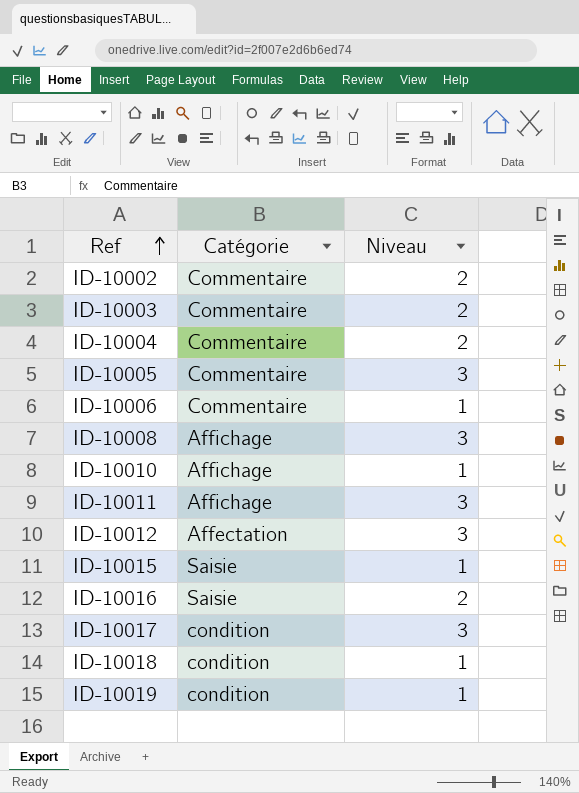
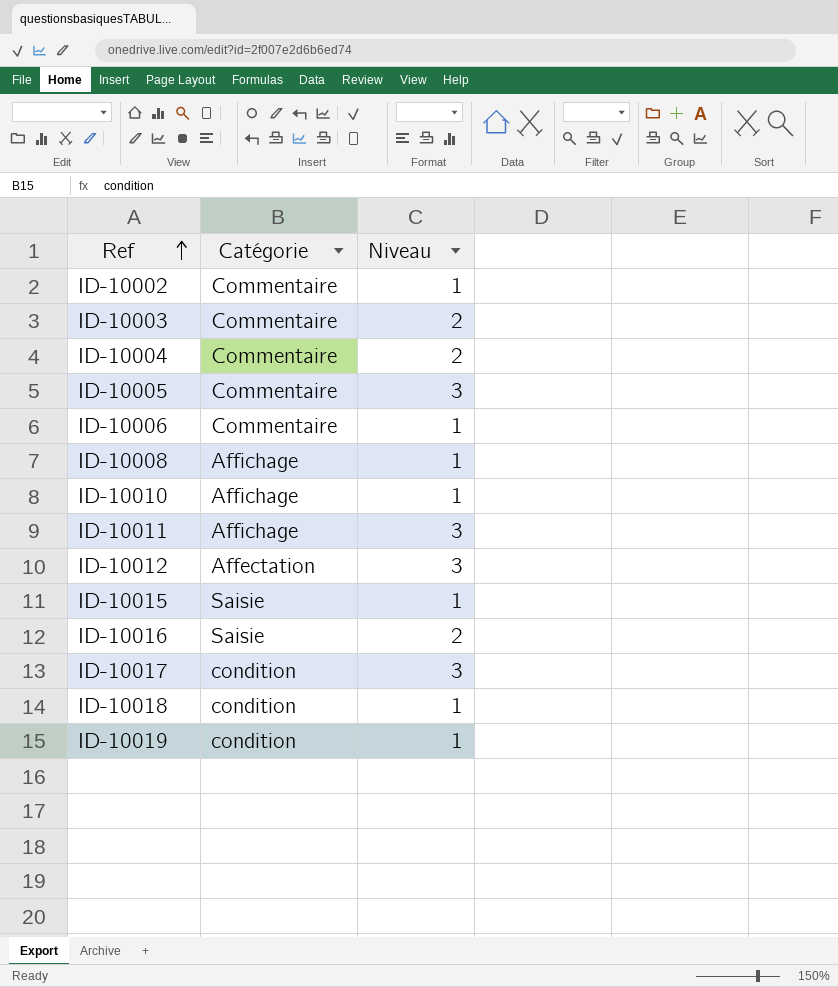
ID-10002 | Niveau: 2 -> 1
ID-10008 | Niveau: 3 -> 1

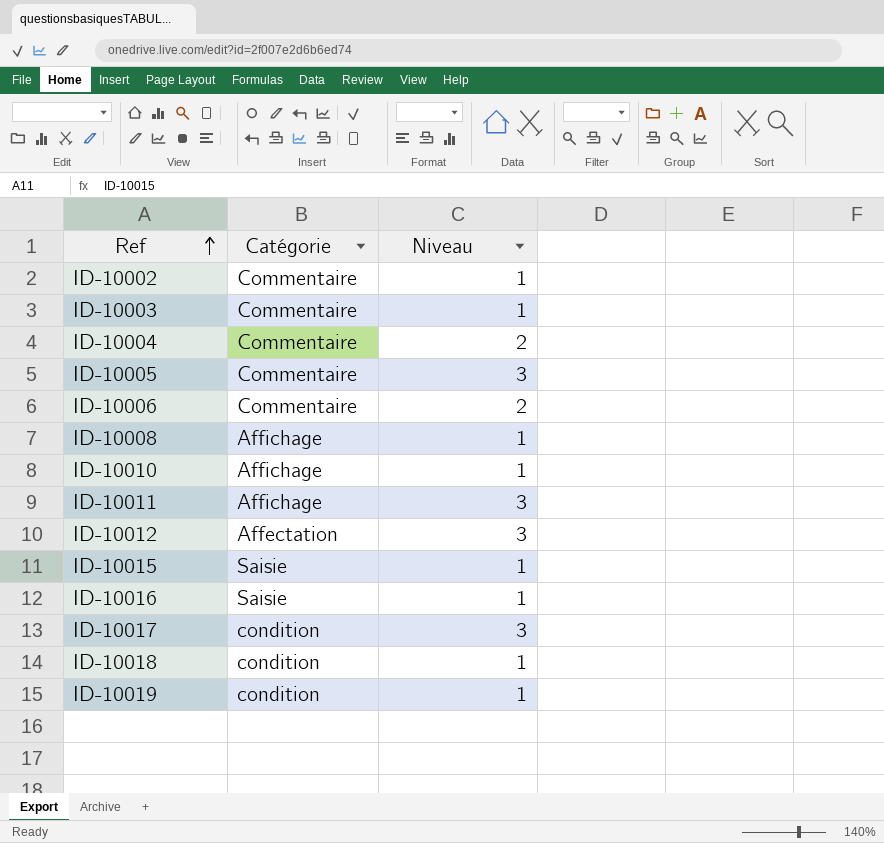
ID-10003 | Niveau: 2 -> 1
ID-10006 | Niveau: 1 -> 2
ID-10016 | Niveau: 2 -> 1

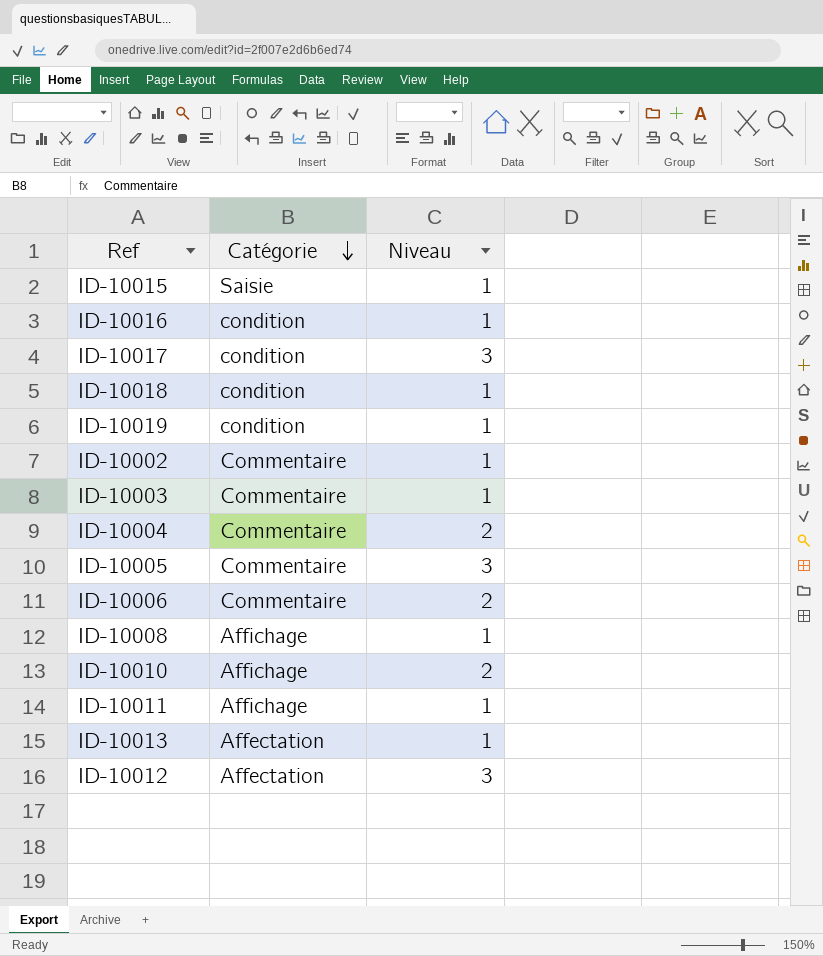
row order: Ref ascending -> Catégorie descending
ID-10016 | Catégorie: Saisie -> condition
ID-10010 | Niveau: 1 -> 2
ID-10011 | Niveau: 3 -> 1
row ID-10013: none -> Affectation | 1

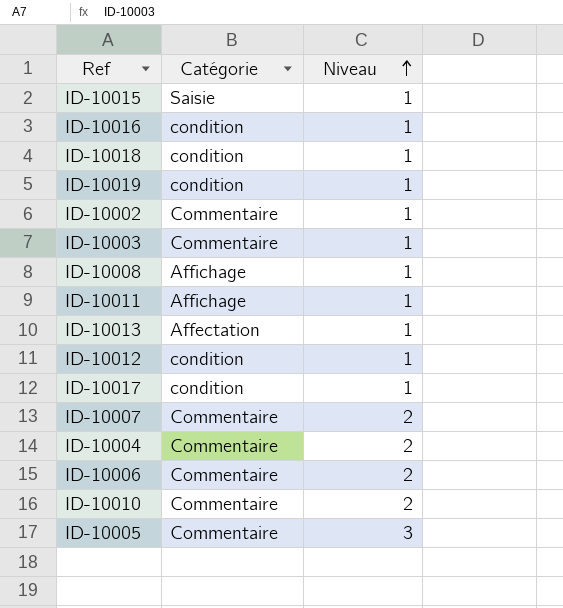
row order: Catégorie descending -> Niveau ascending
ID-10012 | Catégorie: Affectation -> condition
ID-10012 | Niveau: 3 -> 1
ID-10017 | Niveau: 3 -> 1
row ID-10007: none -> Commentaire | 2
ID-10010 | Catégorie: Affichage -> Commentaire

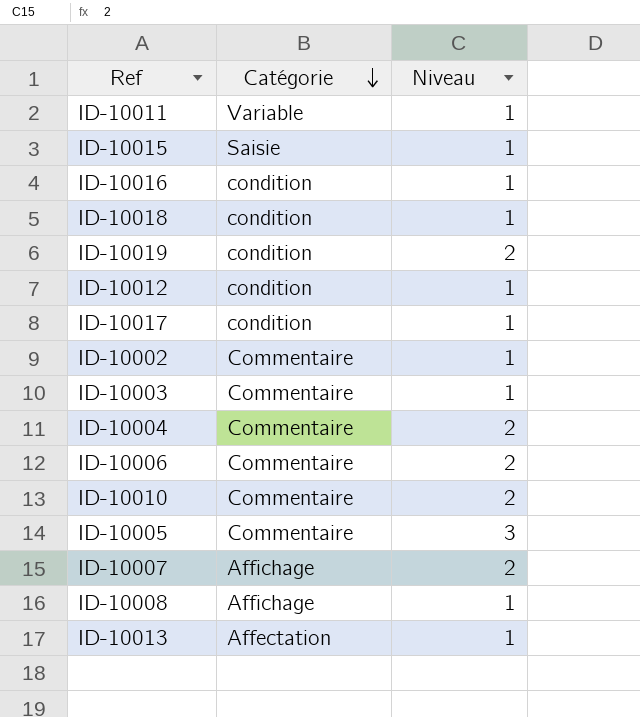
row order: Niveau ascending -> Catégorie descending
ID-10011 | Catégorie: Affichage -> Variable
ID-10019 | Niveau: 1 -> 2
ID-10007 | Catégorie: Commentaire -> Affichage

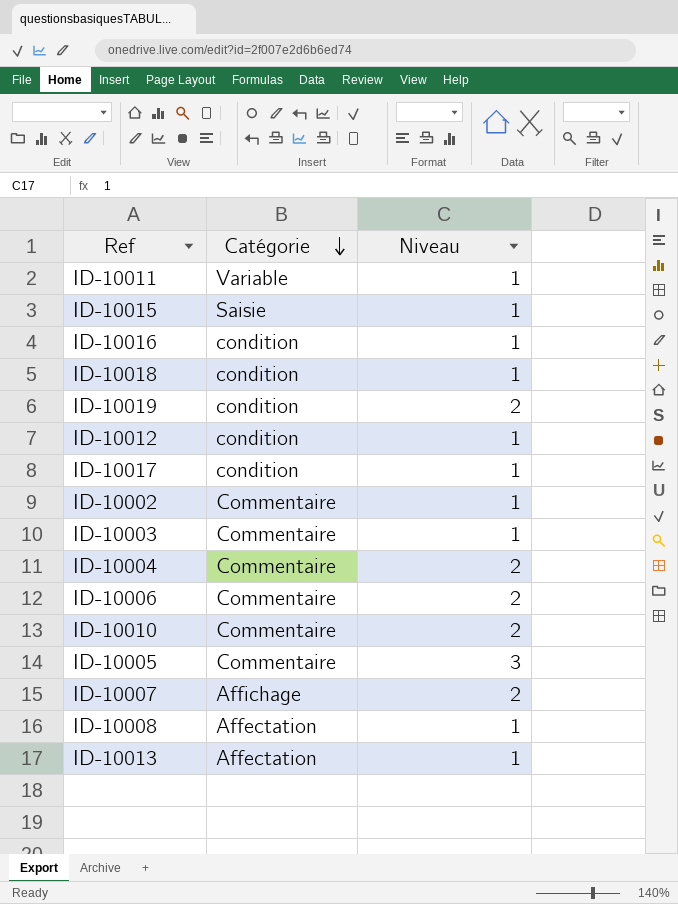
ID-10008 | Catégorie: Affichage -> Affectation

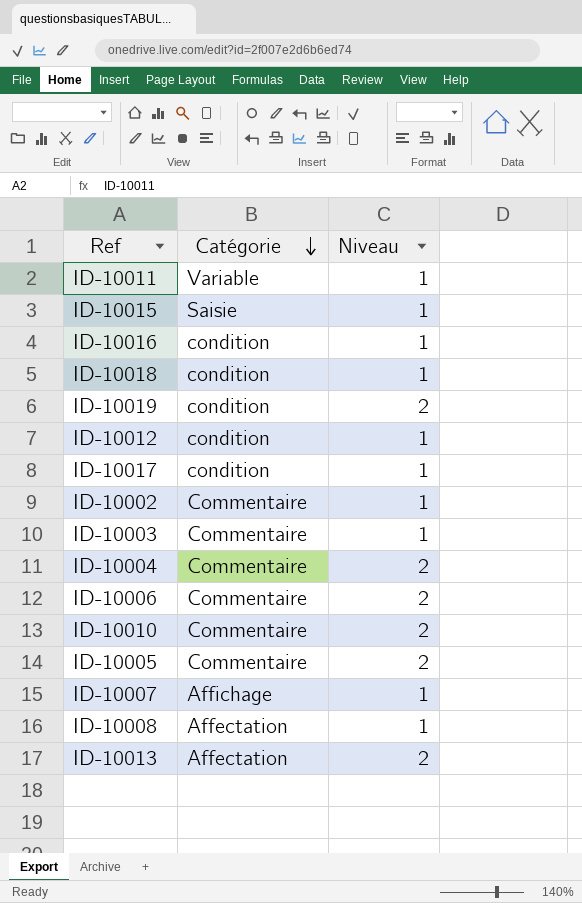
ID-10005 | Niveau: 3 -> 2
ID-10007 | Niveau: 2 -> 1
ID-10013 | Niveau: 1 -> 2

